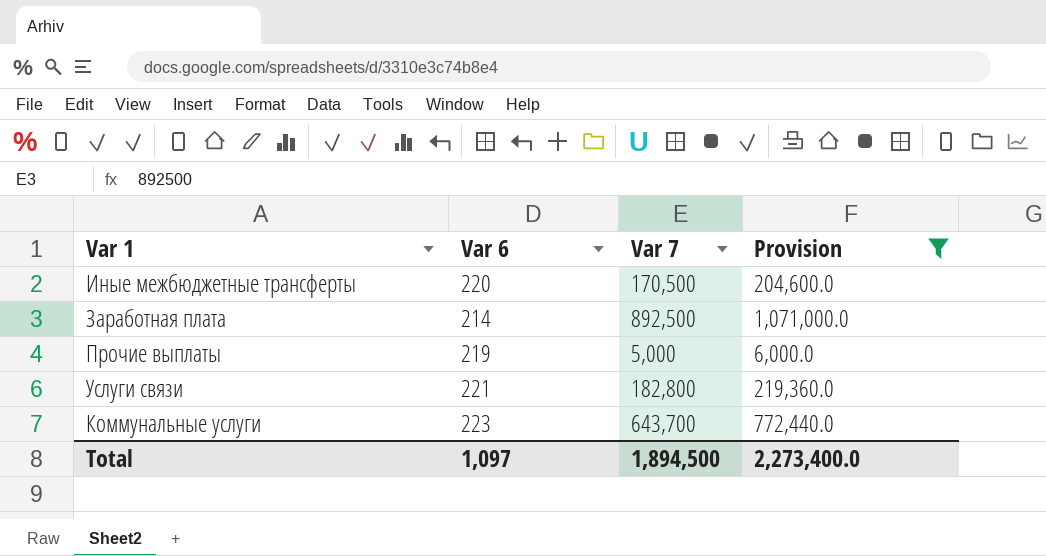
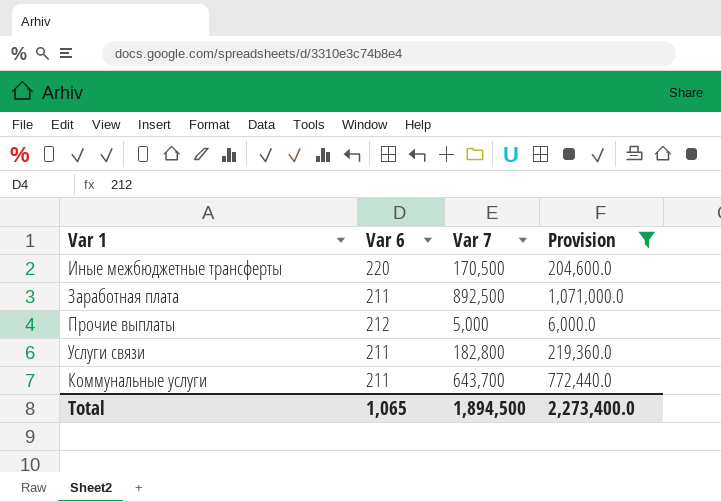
Заработная плата | Var 6: 214 -> 211
Прочие выплаты | Var 6: 219 -> 212
Услуги связи | Var 6: 221 -> 211
Коммунальные услуги | Var 6: 223 -> 211
Total | Var 6: 1,097 -> 1,065

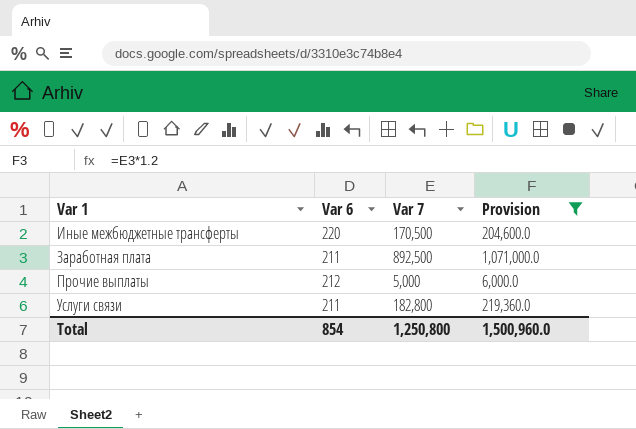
row Коммунальные услуги: 211 | 643,700 | 772,440.0 -> none
Total | Var 6: 1,065 -> 854
Total | Var 7: 1,894,500 -> 1,250,800
Total | Provision: 2,273,400.0 -> 1,500,960.0

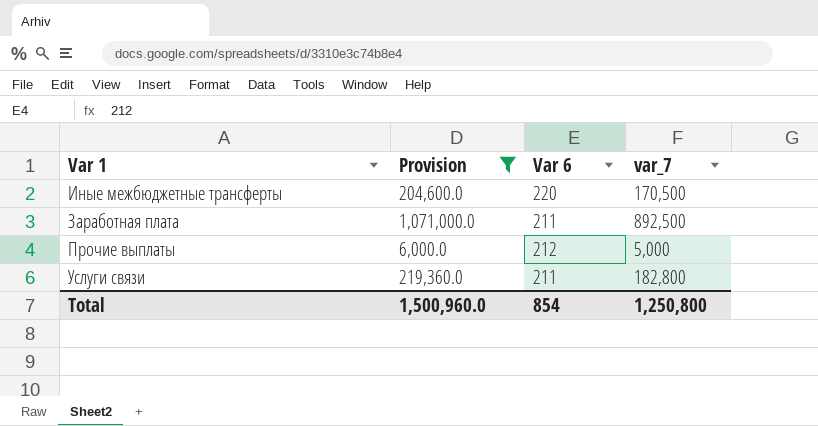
column Provision | position: 4 -> 2
column name: Var 7 -> var_7

